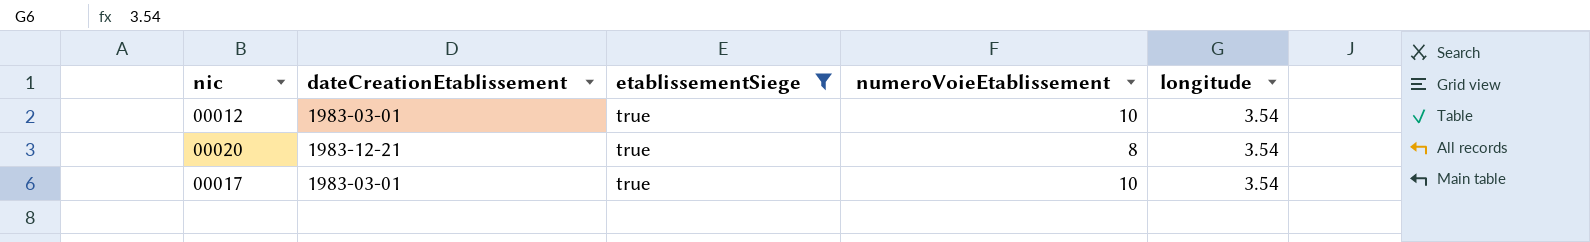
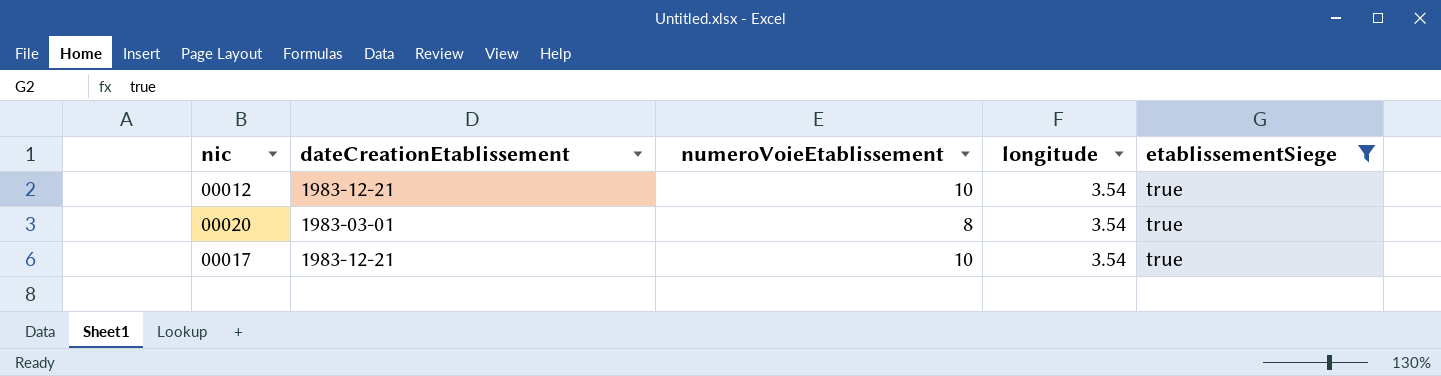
column etablissementSiege | position: 3 -> 5
00012 | dateCreationEtablissement: 1983-03-01 -> 1983-12-21
00020 | dateCreationEtablissement: 1983-12-21 -> 1983-03-01
00017 | dateCreationEtablissement: 1983-03-01 -> 1983-12-21

